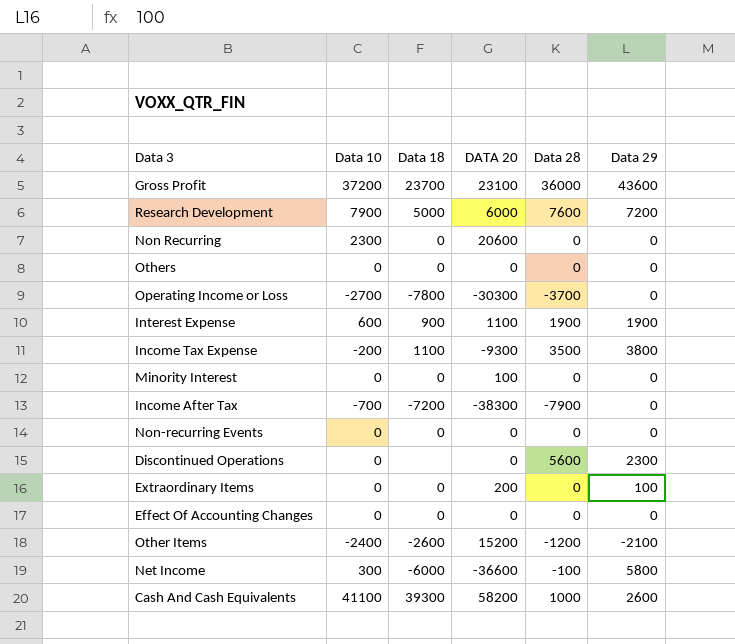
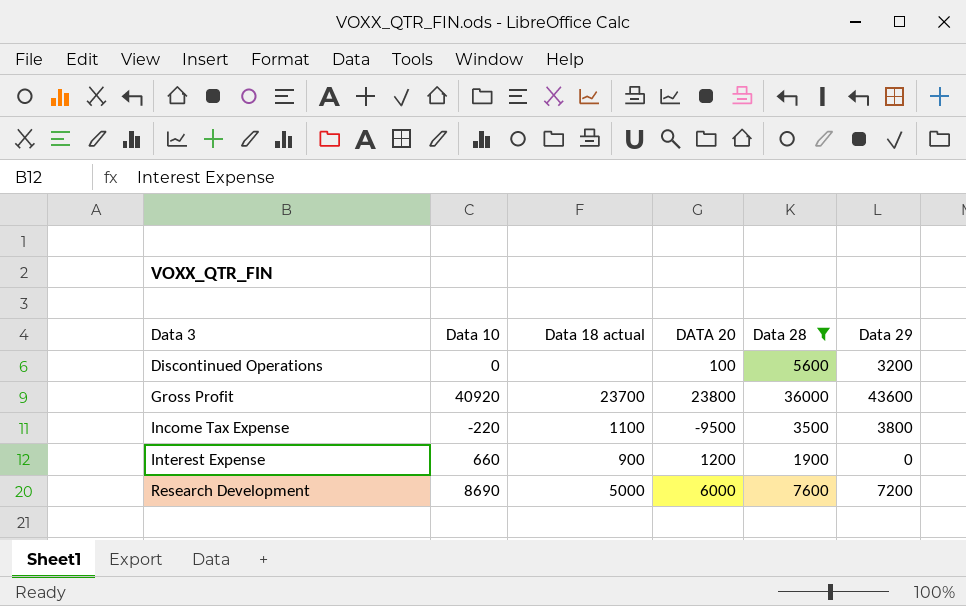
filter: none -> Data 28 >= 1900
row order: none -> Data 3 ascending
column name: Data 18 -> Data 18 actual
Discontinued Operations | DATA 20: 0 -> 100
Discontinued Operations | Data 29: 2300 -> 3200
Gross Profit | Data 10: 37200 -> 40920
Gross Profit | DATA 20: 23100 -> 23800
Income Tax Expense | Data 10: -200 -> -220
Income Tax Expense | DATA 20: -9300 -> -9500
Interest Expense | Data 10: 600 -> 660
Interest Expense | DATA 20: 1100 -> 1200
Interest Expense | Data 29: 1900 -> 0
Research Development | Data 10: 7900 -> 8690

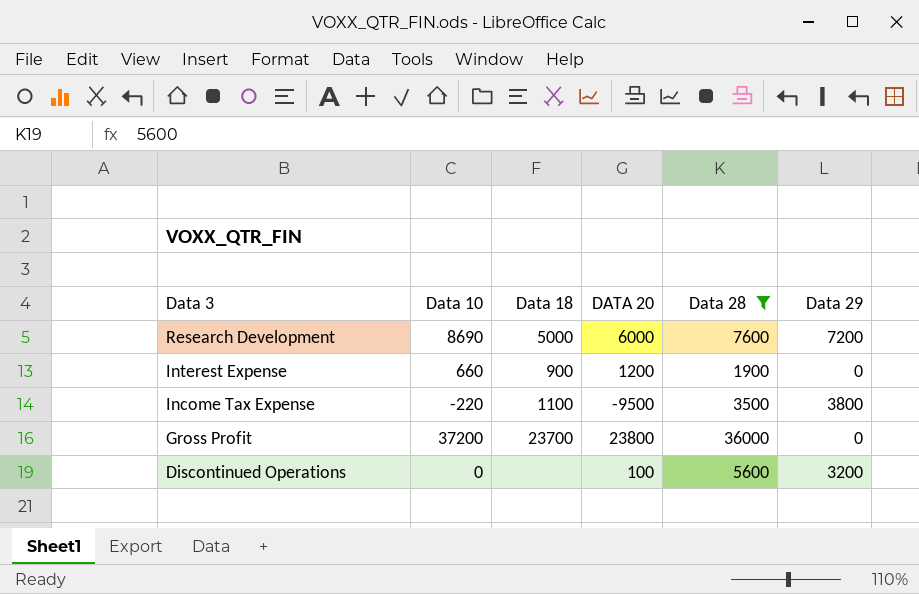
row order: Data 3 ascending -> Data 3 descending
column name: Data 18 actual -> Data 18
Gross Profit | Data 10: 40920 -> 37200
Gross Profit | Data 29: 43600 -> 0

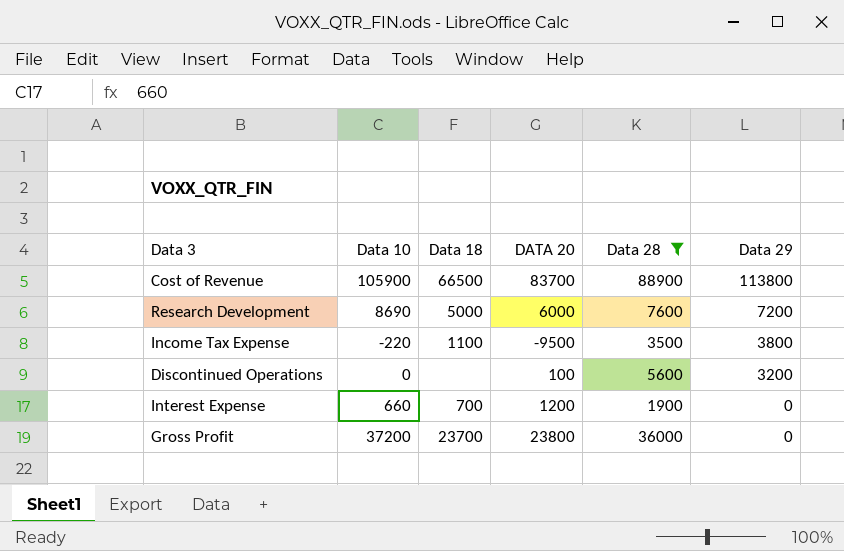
row order: Data 3 descending -> Data 29 descending
row Cost of Revenue: none -> 105900 | 66500 | 83700 | 88900 | 113800
Interest Expense | Data 18: 900 -> 700

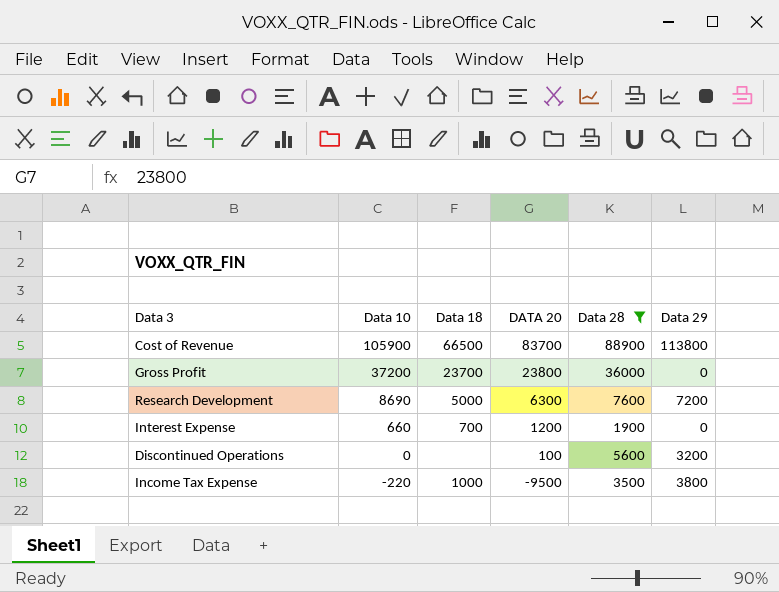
row order: Data 29 descending -> Data 10 descending
Research Development | DATA 20: 6000 -> 6300
Income Tax Expense | Data 18: 1100 -> 1000

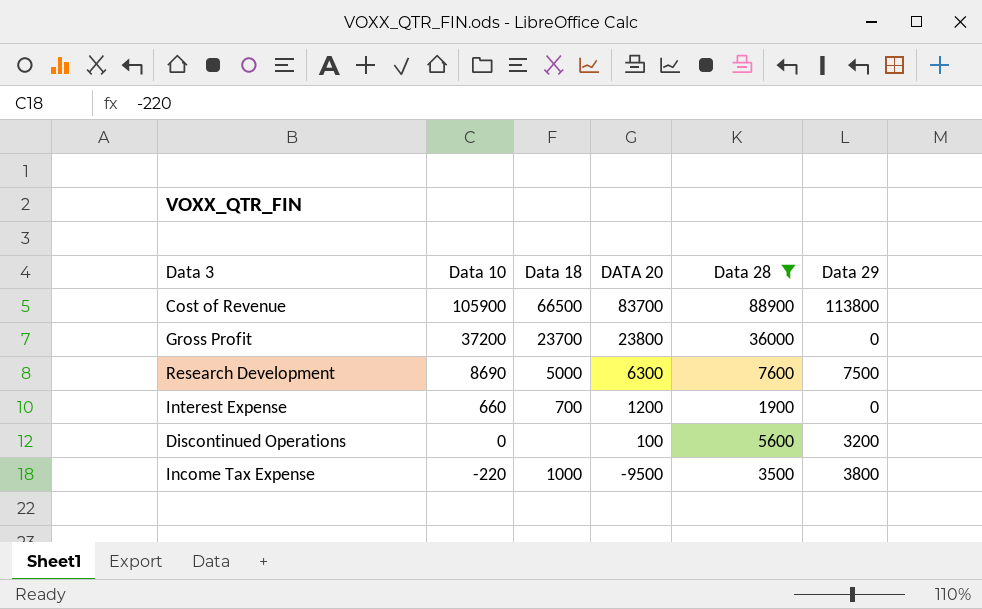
Research Development | Data 29: 7200 -> 7500

